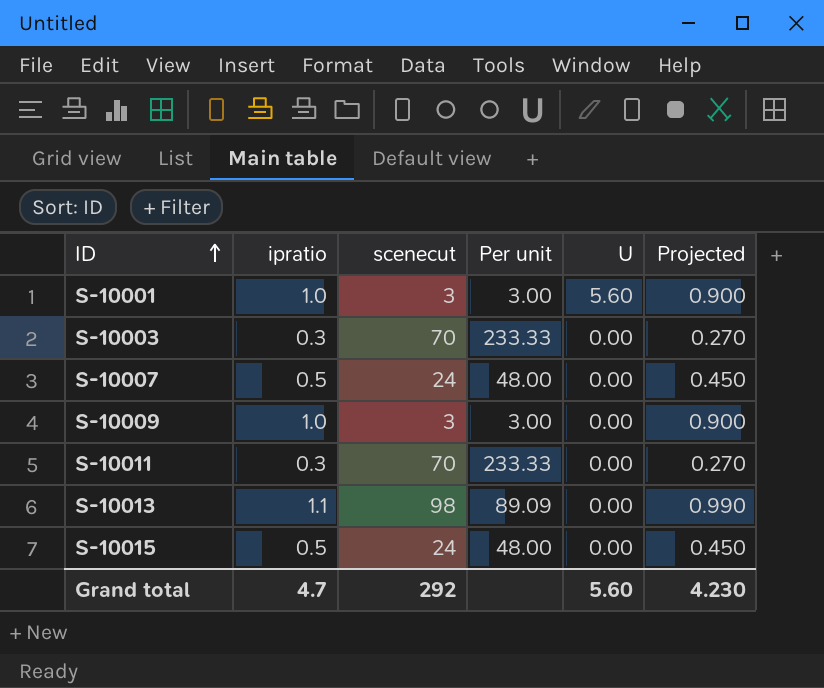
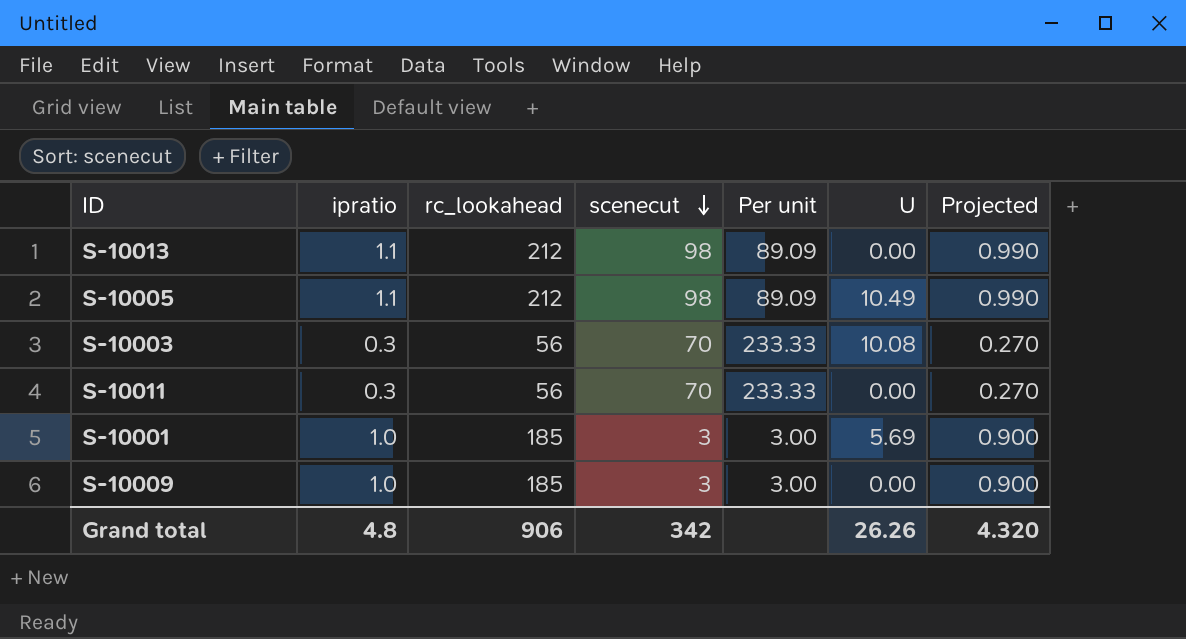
row order: ID ascending -> scenecut descending
column rc_lookahead | position: none -> 3
row S-10007: 0.5 | 24 | 48.00 | 0.00 | 0.450 -> none
row S-10015: 0.5 | 24 | 48.00 | 0.00 | 0.450 -> none
row S-10005: none -> 1.1 | 212 | 98 | 89.09 | 10.49 | 0.990
S-10003 | U: 0.00 -> 10.08
S-10001 | U: 5.60 -> 5.69
Grand total | ipratio: 4.7 -> 4.8
Grand total | scenecut: 292 -> 342
Grand total | U: 5.60 -> 26.26
Grand total | Projected: 4.230 -> 4.320

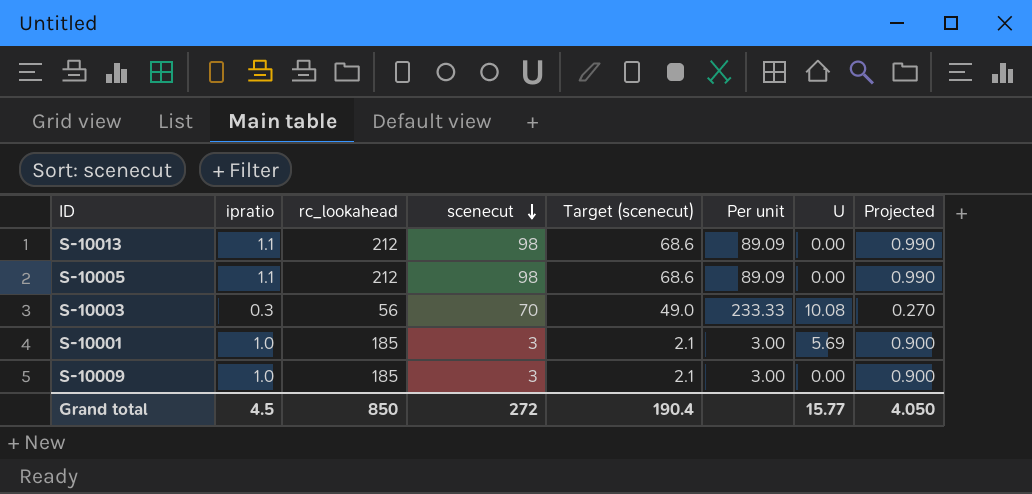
column Target (scenecut) | formula: none -> [scenecut] * 0.7
row S-10011: 0.3 | 56 | 70 | 233.33 | 0.00 | 0.270 -> none
S-10005 | U: 10.49 -> 0.00
Grand total | ipratio: 4.8 -> 4.5
Grand total | rc_lookahead: 906 -> 850
Grand total | scenecut: 342 -> 272
Grand total | U: 26.26 -> 15.77
Grand total | Projected: 4.320 -> 4.050

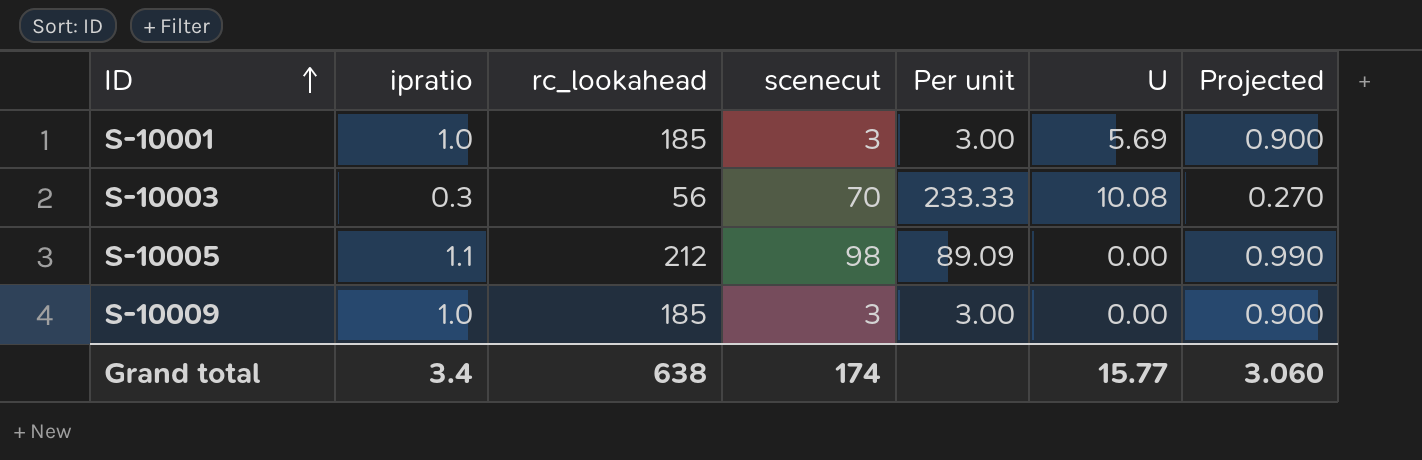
row order: scenecut descending -> ID ascending
column Target (scenecut) | formula: [scenecut] * 0.7 -> none
row S-10013: 1.1 | 212 | 98 | 68.6 | 89.09 | 0.00 | 0.990 -> none
Grand total | ipratio: 4.5 -> 3.4
Grand total | rc_lookahead: 850 -> 638
Grand total | scenecut: 272 -> 174
Grand total | Projected: 4.050 -> 3.060

